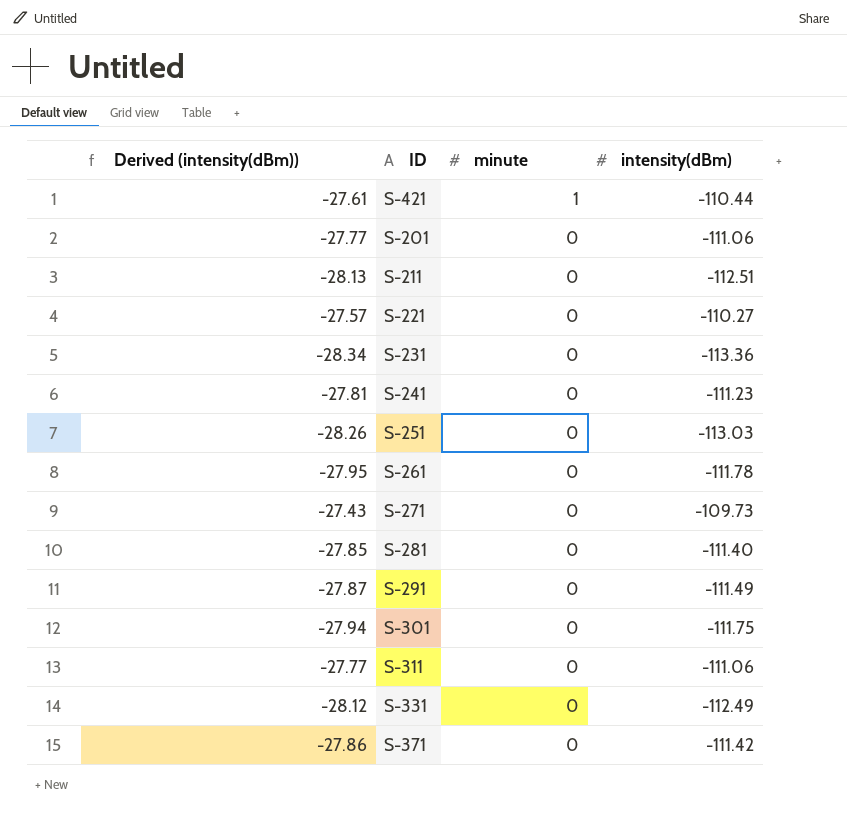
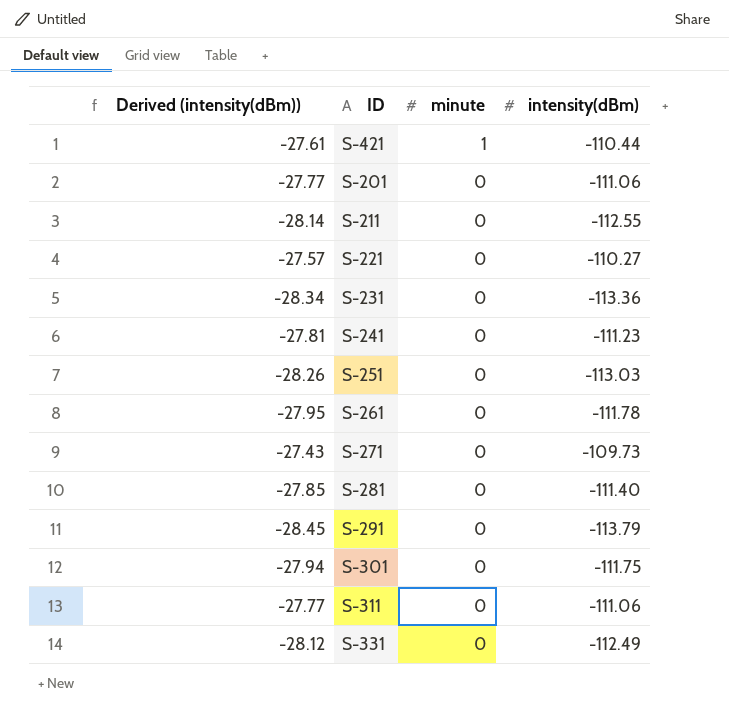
row S-371: -27.86 | 0 | -111.42 -> none
S-211 | Derived (intensity(dBm)): -28.13 -> -28.14
S-211 | intensity(dBm): -112.51 -> -112.55
S-291 | Derived (intensity(dBm)): -27.87 -> -28.45
S-291 | intensity(dBm): -111.49 -> -113.79

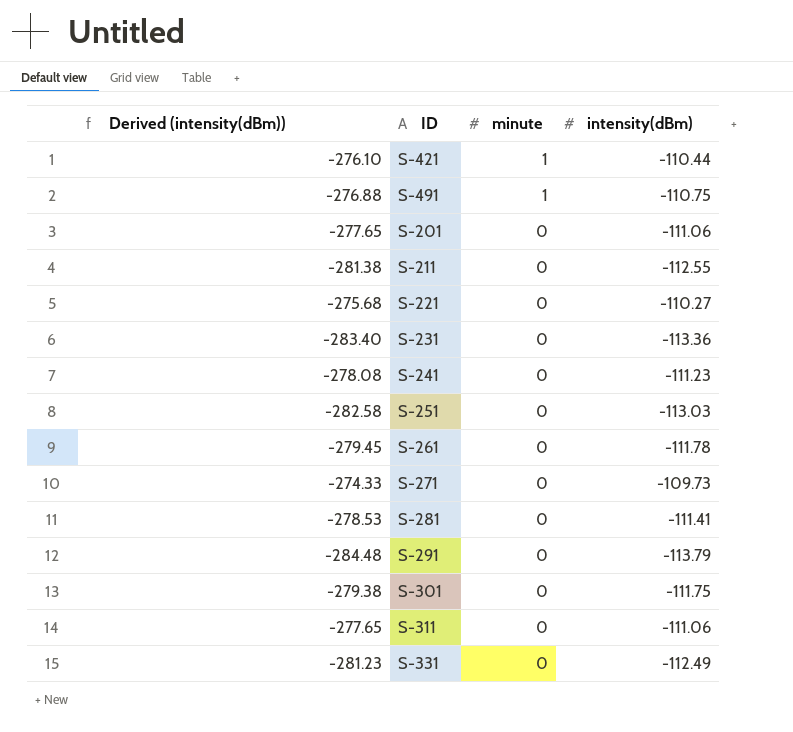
column Derived (intensity(dBm)) | formula: [intensity(dBm)] * 0.25 -> [intensity(dBm)] * 2.5
row S-491: none -> -276.88 | 1 | -110.75
S-281 | intensity(dBm): -111.40 -> -111.41

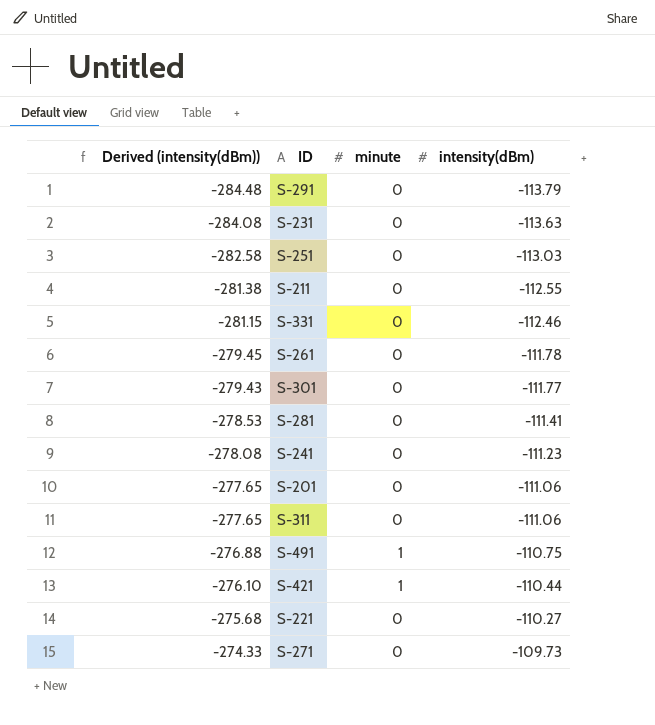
row order: minute descending -> Derived (intensity(dBm)) ascending
S-231 | Derived (intensity(dBm)): -283.40 -> -284.08
S-231 | intensity(dBm): -113.36 -> -113.63
S-331 | Derived (intensity(dBm)): -281.23 -> -281.15
S-331 | intensity(dBm): -112.49 -> -112.46
S-301 | Derived (intensity(dBm)): -279.38 -> -279.43
S-301 | intensity(dBm): -111.75 -> -111.77

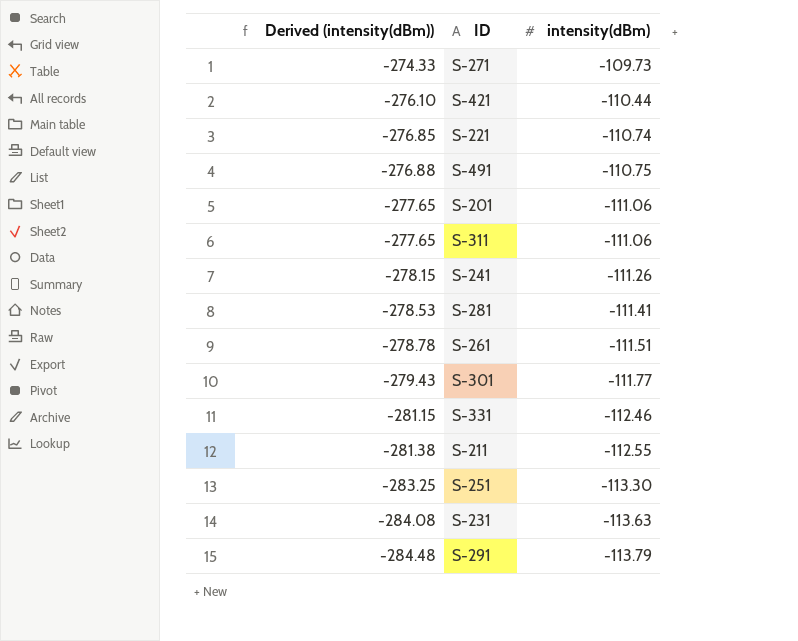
row order: Derived (intensity(dBm)) ascending -> Derived (intensity(dBm)) descending
column minute | position: 3 -> none
S-221 | Derived (intensity(dBm)): -275.68 -> -276.85
S-221 | intensity(dBm): -110.27 -> -110.74
S-241 | Derived (intensity(dBm)): -278.08 -> -278.15
S-241 | intensity(dBm): -111.23 -> -111.26
S-261 | Derived (intensity(dBm)): -279.45 -> -278.78
S-261 | intensity(dBm): -111.78 -> -111.51
S-251 | Derived (intensity(dBm)): -282.58 -> -283.25
S-251 | intensity(dBm): -113.03 -> -113.30

